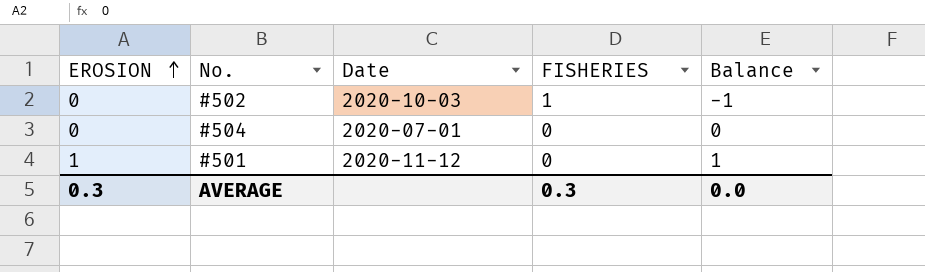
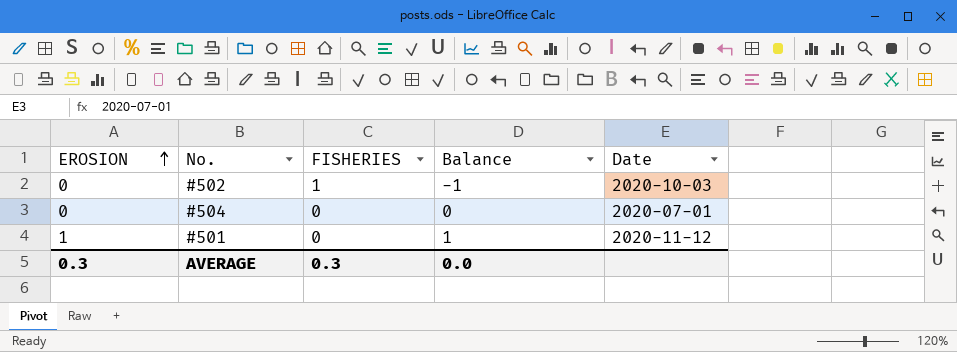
column Date | position: 3 -> 5

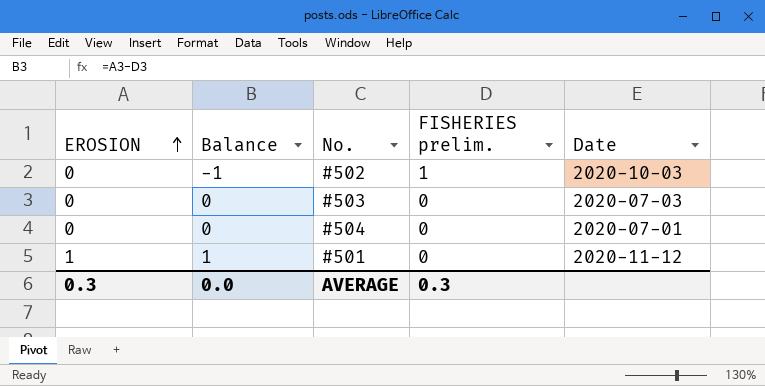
column Balance | position: 4 -> 2
column name: FISHERIES -> FISHERIES prelim.
row #503: none -> 0 | 0 | 0 | 2020-07-03

